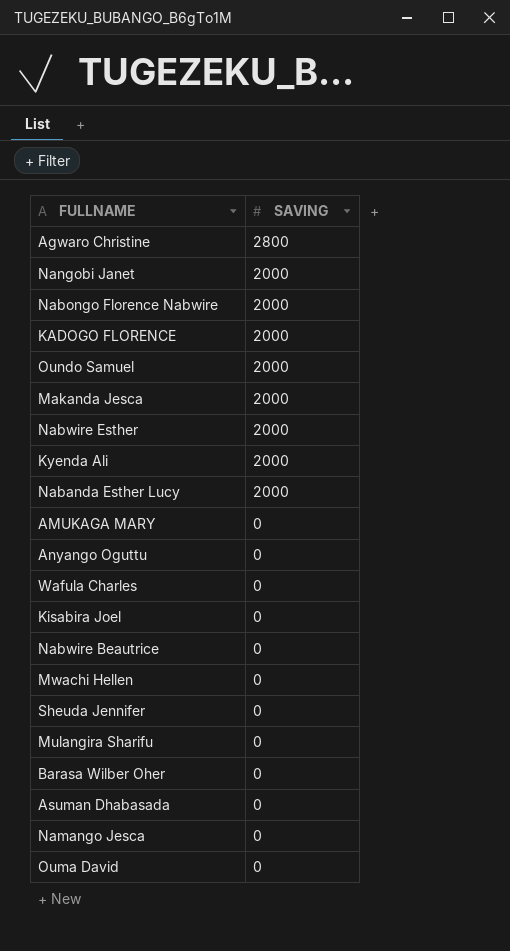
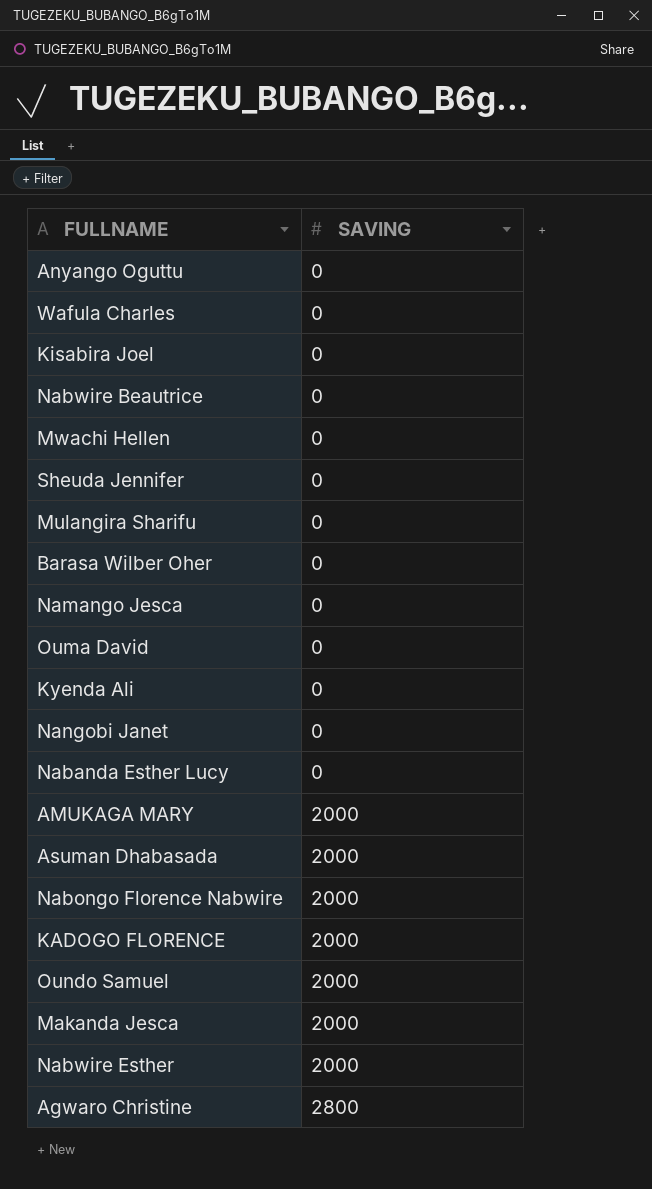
row order: SAVING descending -> SAVING ascending
Kyenda Ali | SAVING: 2000 -> 0
Nangobi Janet | SAVING: 2000 -> 0
Nabanda Esther Lucy | SAVING: 2000 -> 0
AMUKAGA MARY | SAVING: 0 -> 2000
Asuman Dhabasada | SAVING: 0 -> 2000

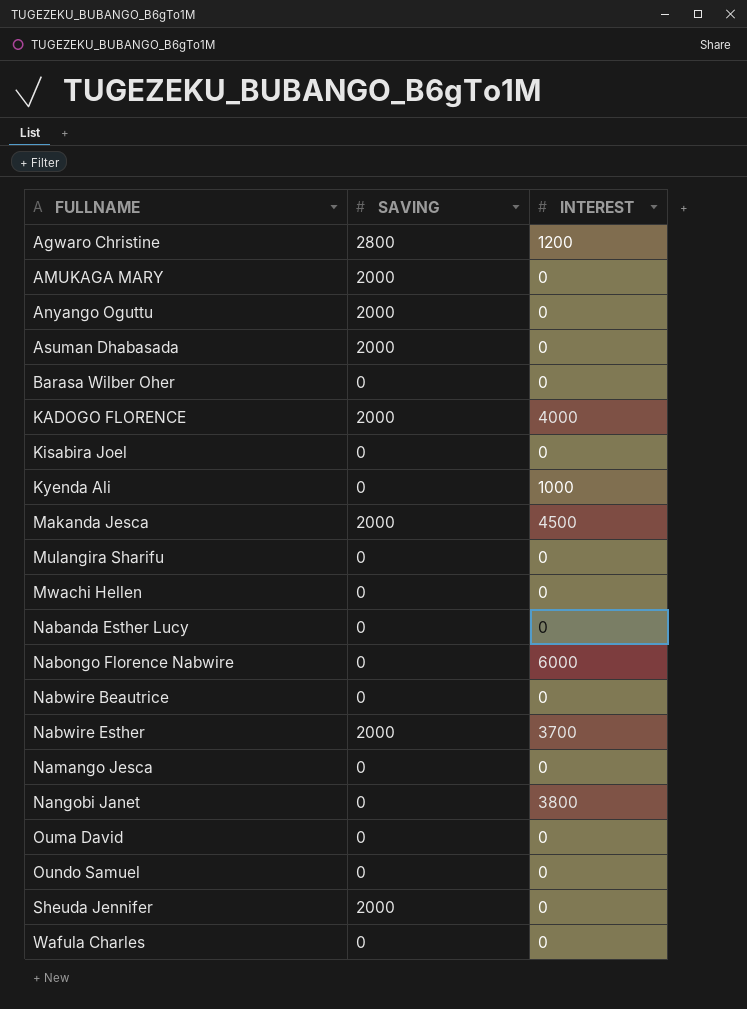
row order: SAVING ascending -> FULLNAME ascending
column INTEREST | position: none -> 3
Anyango Oguttu | SAVING: 0 -> 2000
Nabongo Florence Nabwire | SAVING: 2000 -> 0
Oundo Samuel | SAVING: 2000 -> 0
Sheuda Jennifer | SAVING: 0 -> 2000

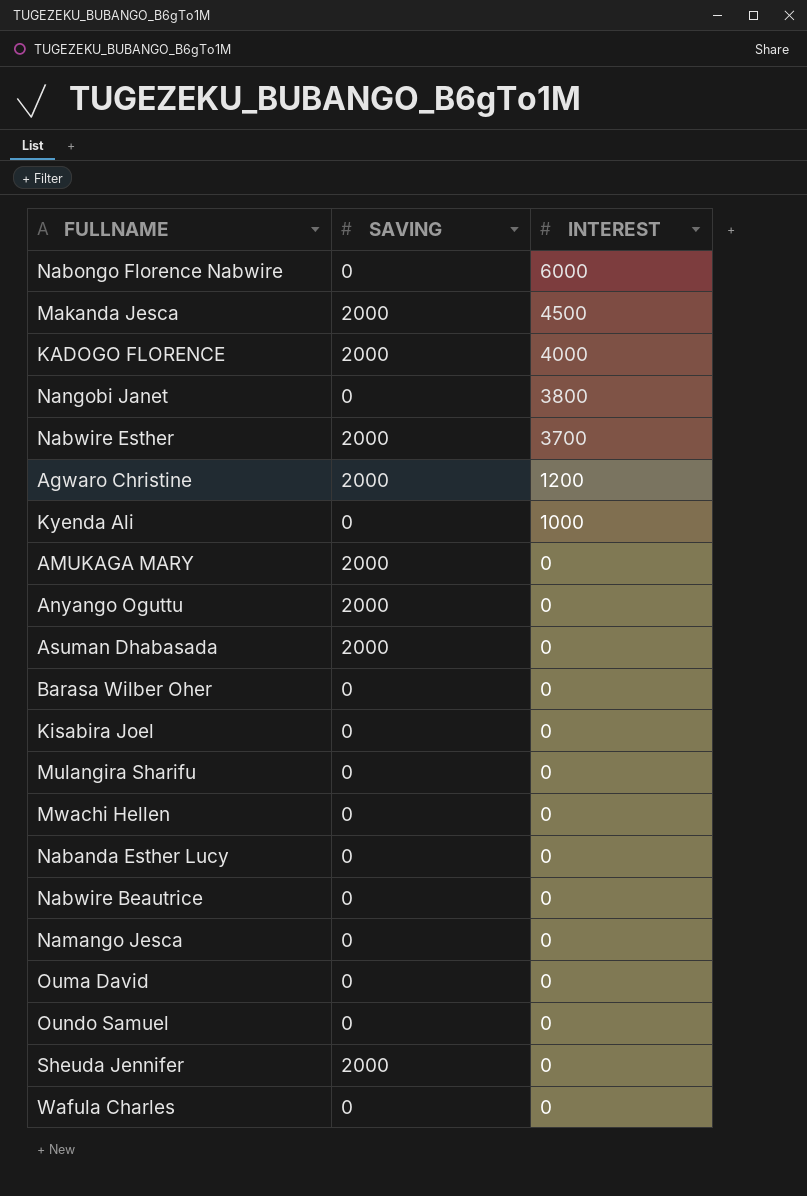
row order: FULLNAME ascending -> INTEREST descending
Agwaro Christine | SAVING: 2800 -> 2000

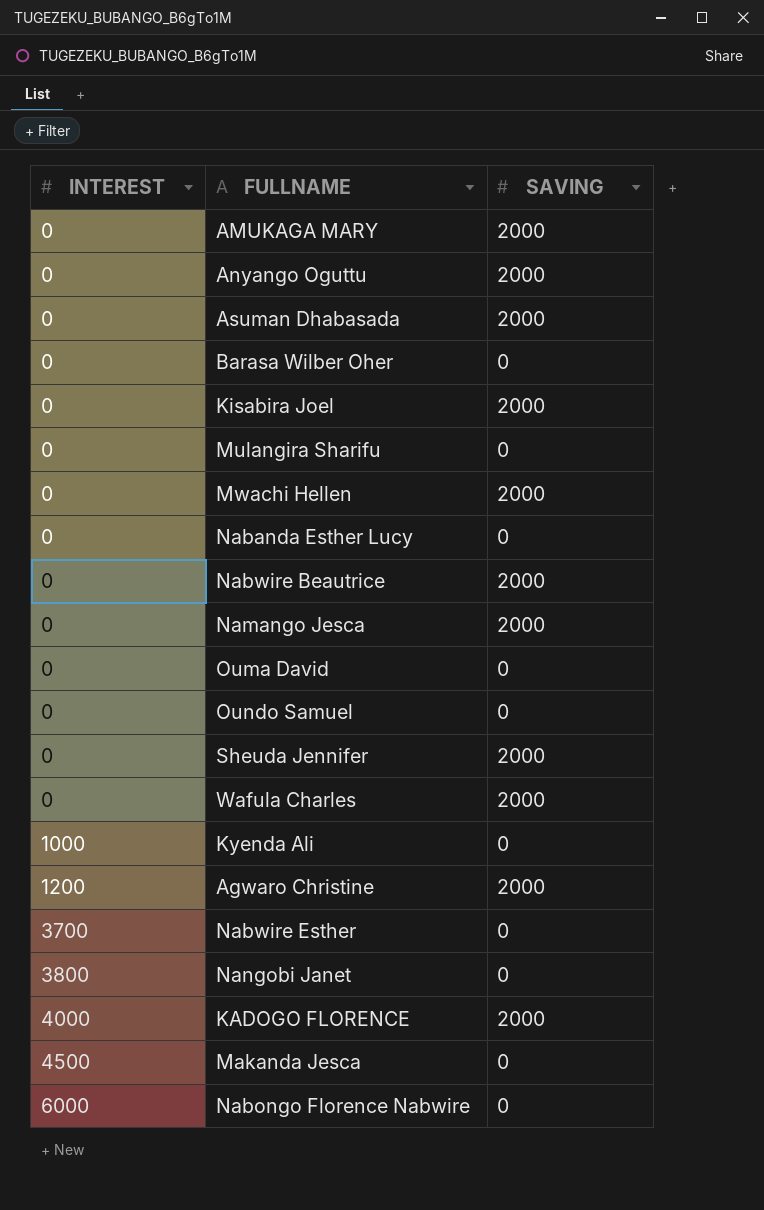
row order: INTEREST descending -> INTEREST ascending
column INTEREST | position: 3 -> 1
Kisabira Joel | SAVING: 0 -> 2000
Mwachi Hellen | SAVING: 0 -> 2000
Nabwire Beautrice | SAVING: 0 -> 2000
Namango Jesca | SAVING: 0 -> 2000
Wafula Charles | SAVING: 0 -> 2000
Nabwire Esther | SAVING: 2000 -> 0
Makanda Jesca | SAVING: 2000 -> 0

